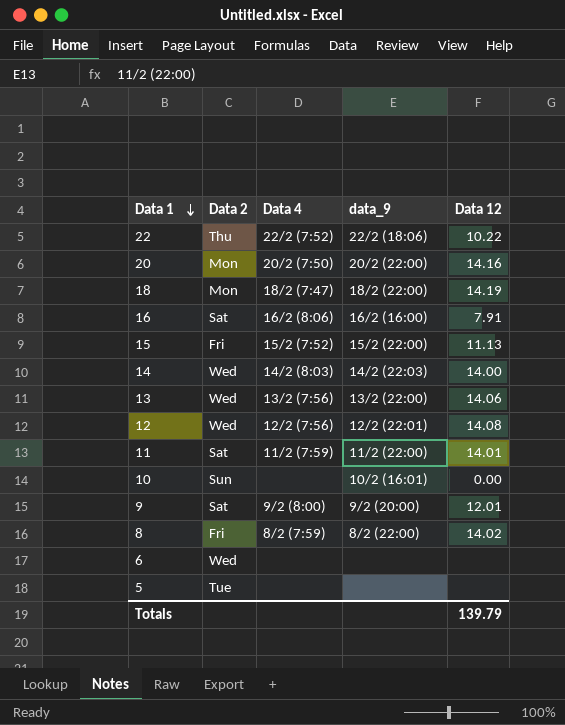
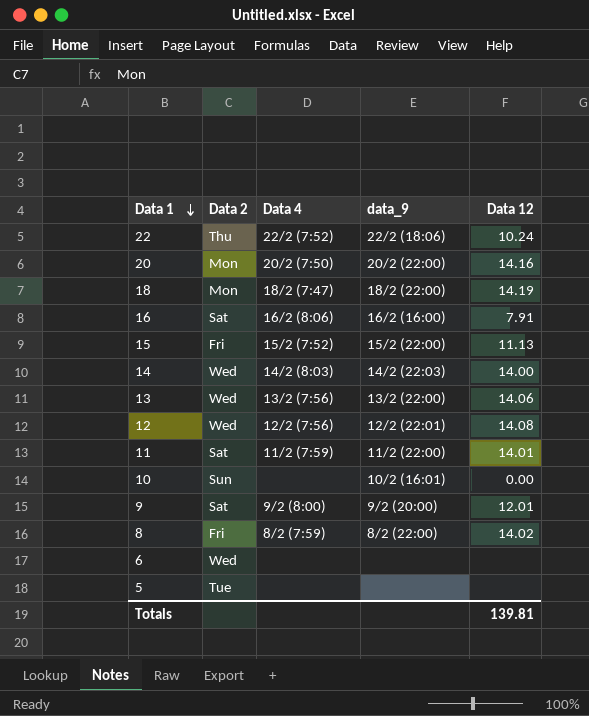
22 | Data 12: 10.22 -> 10.24
Totals | Data 12: 139.79 -> 139.81

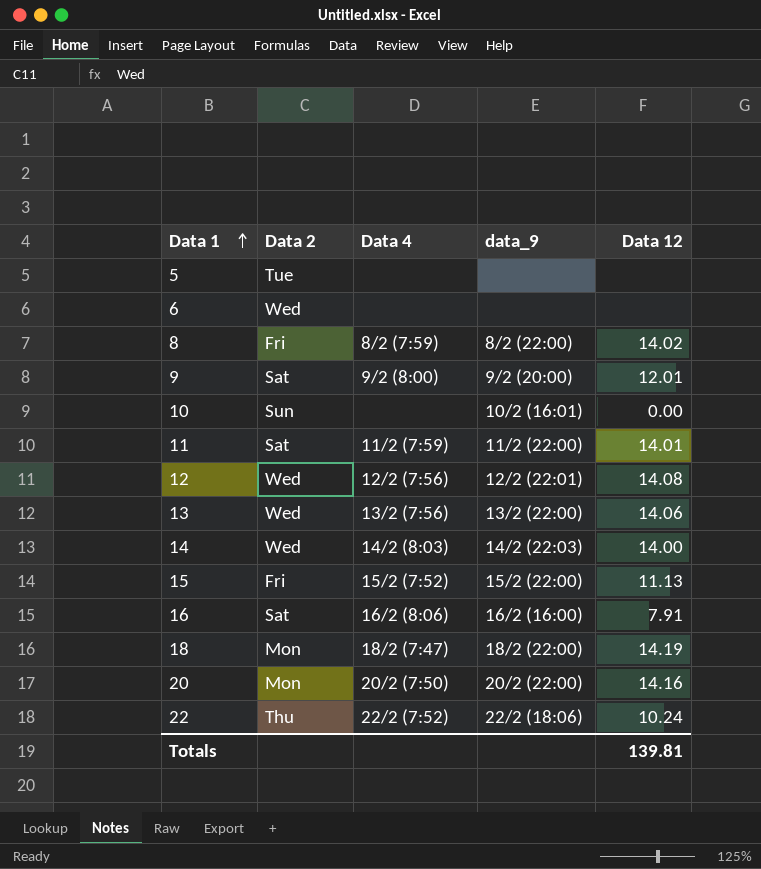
row order: Data 1 descending -> Data 1 ascending

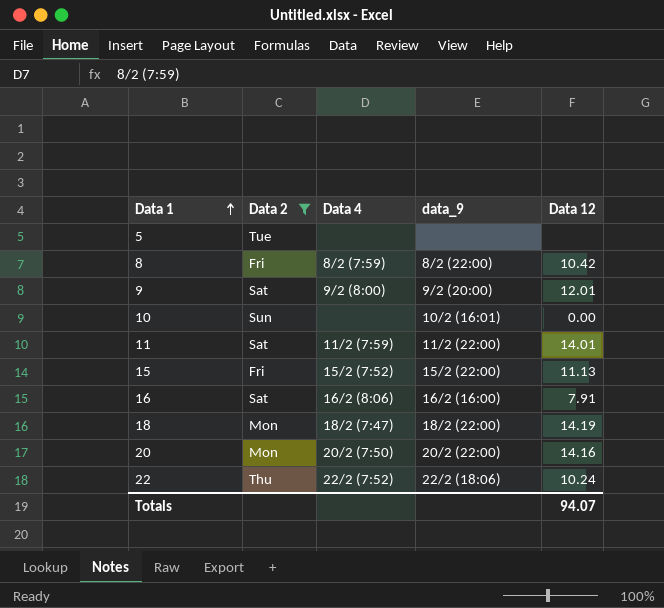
filter: none -> Data 2 != Wed
8 | Data 12: 14.02 -> 10.42
Totals | Data 12: 139.81 -> 94.07

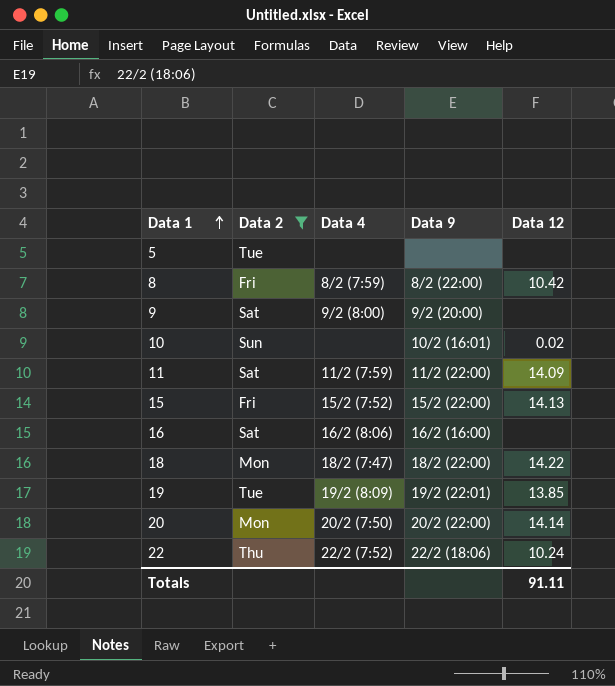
column name: data_9 -> Data 9
9 | Data 12: 12.01 -> none
10 | Data 12: 0.00 -> 0.02
11 | Data 12: 14.01 -> 14.09
15 | Data 12: 11.13 -> 14.13
16 | Data 12: 7.91 -> none
18 | Data 12: 14.19 -> 14.22
row 19: none -> Tue | 19/2 (8:09) | 19/2 (22:01) | 13.85
20 | Data 12: 14.16 -> 14.14
Totals | Data 12: 94.07 -> 91.11

